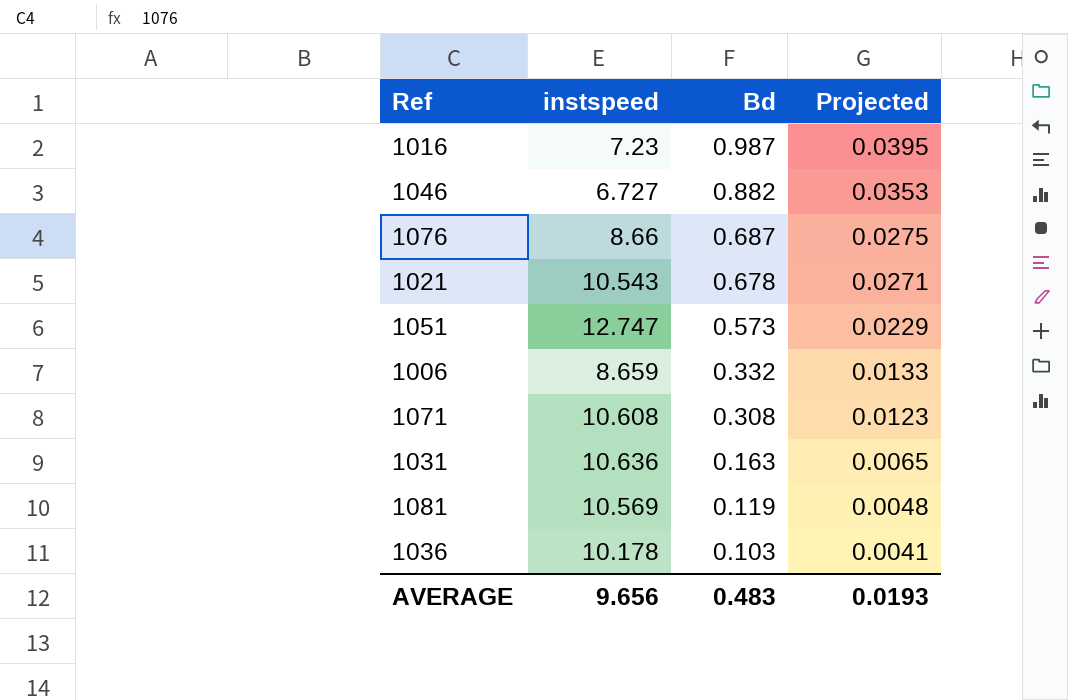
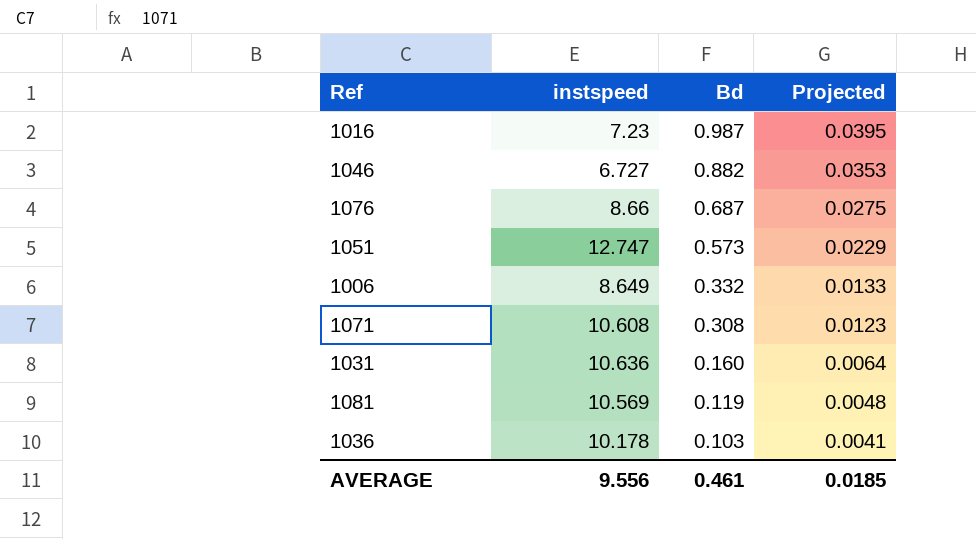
row 1021: 10.543 | 0.678 | 0.0271 -> none
1006 | instspeed: 8.659 -> 8.649
1031 | Bd: 0.163 -> 0.160
1031 | Projected: 0.0065 -> 0.0064
AVERAGE | instspeed: 9.656 -> 9.556
AVERAGE | Bd: 0.483 -> 0.461
AVERAGE | Projected: 0.0193 -> 0.0185

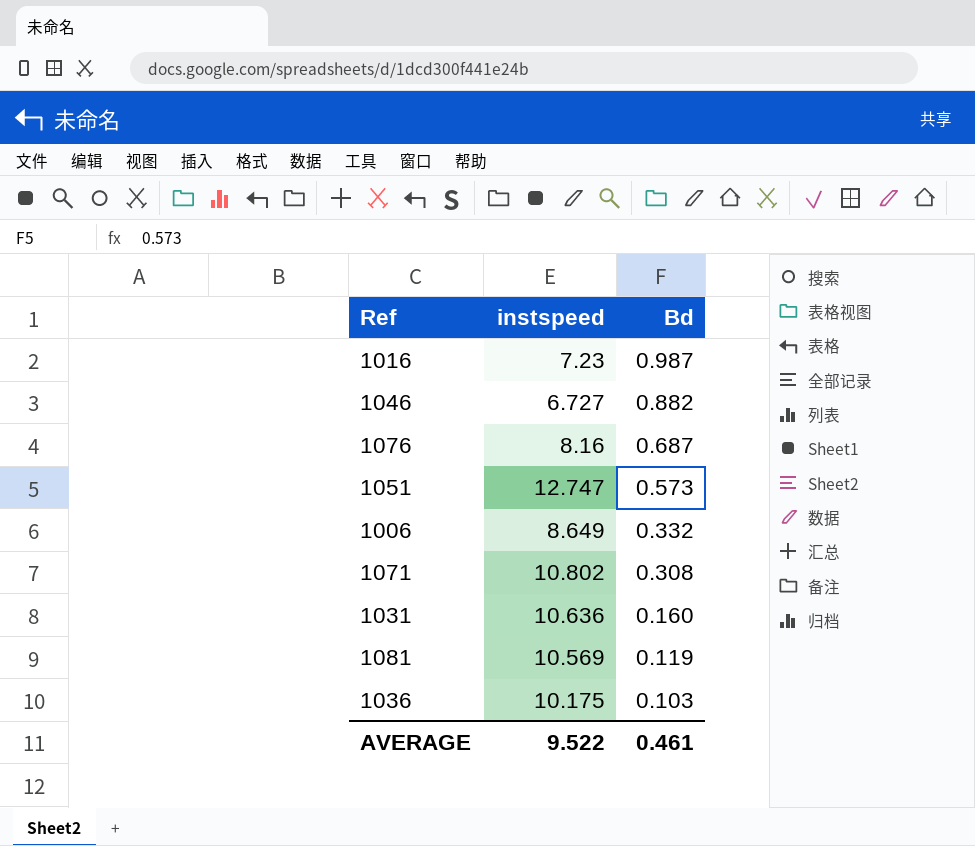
column Projected | formula: [Bd] * 0.04 -> none
1076 | instspeed: 8.66 -> 8.16
1071 | instspeed: 10.608 -> 10.802
1036 | instspeed: 10.178 -> 10.175
AVERAGE | instspeed: 9.556 -> 9.522

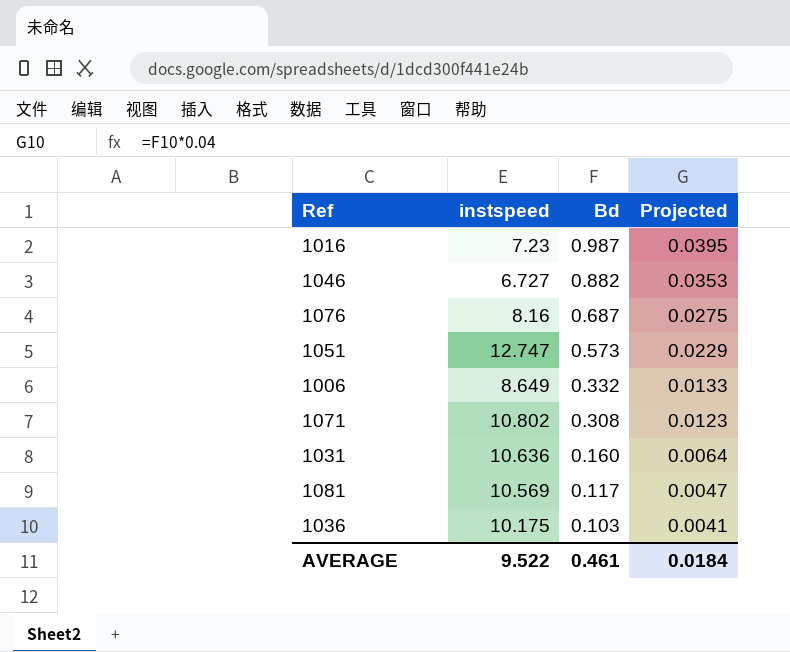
column Projected | formula: none -> [Bd] * 0.04
1081 | Bd: 0.119 -> 0.117

